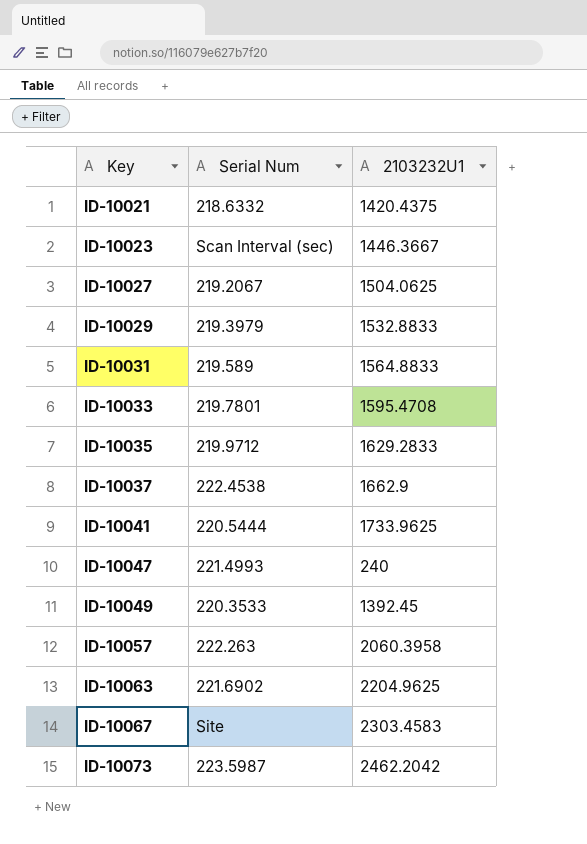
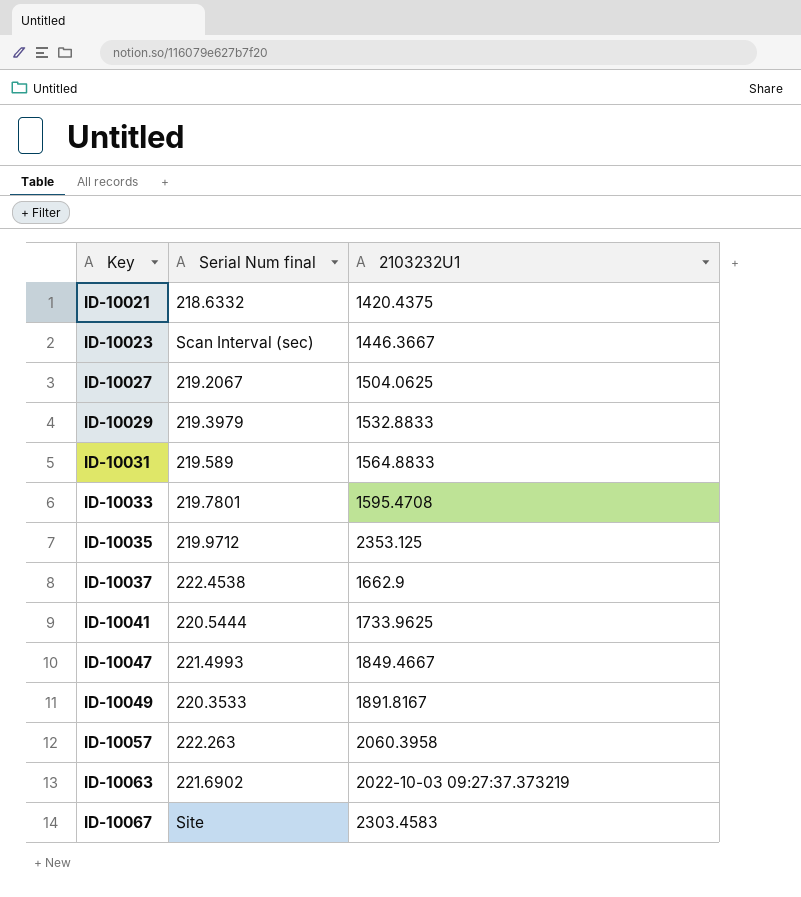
column name: Serial Num -> Serial Num final
row ID-10073: 223.5987 | 2462.2042 -> none
ID-10035 | 2103232U1: 1629.2833 -> 2353.125
ID-10047 | 2103232U1: 240 -> 1849.4667
ID-10049 | 2103232U1: 1392.45 -> 1891.8167
ID-10063 | 2103232U1: 2204.9625 -> 2022-10-03 09:27:37.373219

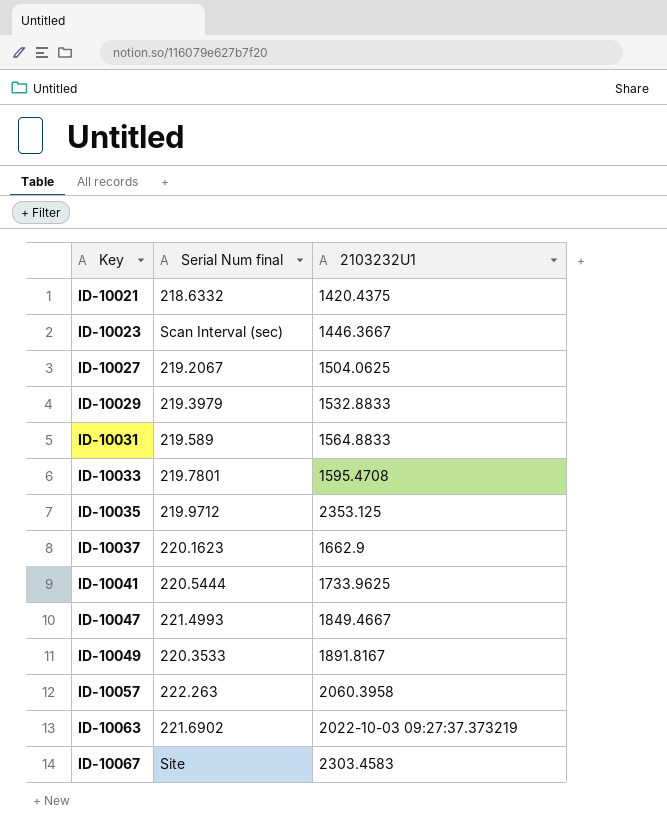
ID-10037 | Serial Num final: 222.4538 -> 220.1623

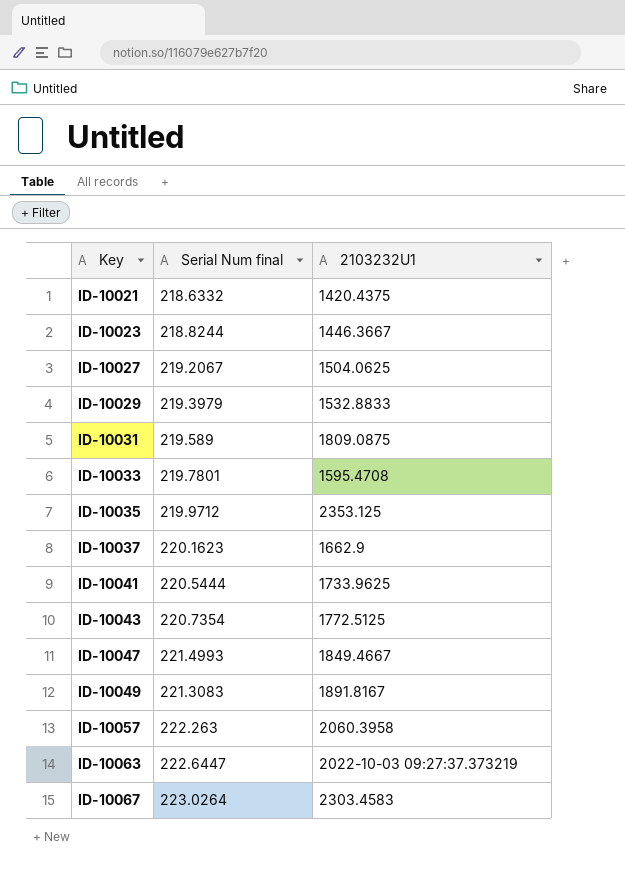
ID-10023 | Serial Num final: Scan Interval (sec) -> 218.8244
ID-10031 | 2103232U1: 1564.8833 -> 1809.0875
row ID-10043: none -> 220.7354 | 1772.5125
ID-10049 | Serial Num final: 220.3533 -> 221.3083
ID-10063 | Serial Num final: 221.6902 -> 222.6447
ID-10067 | Serial Num final: Site -> 223.0264

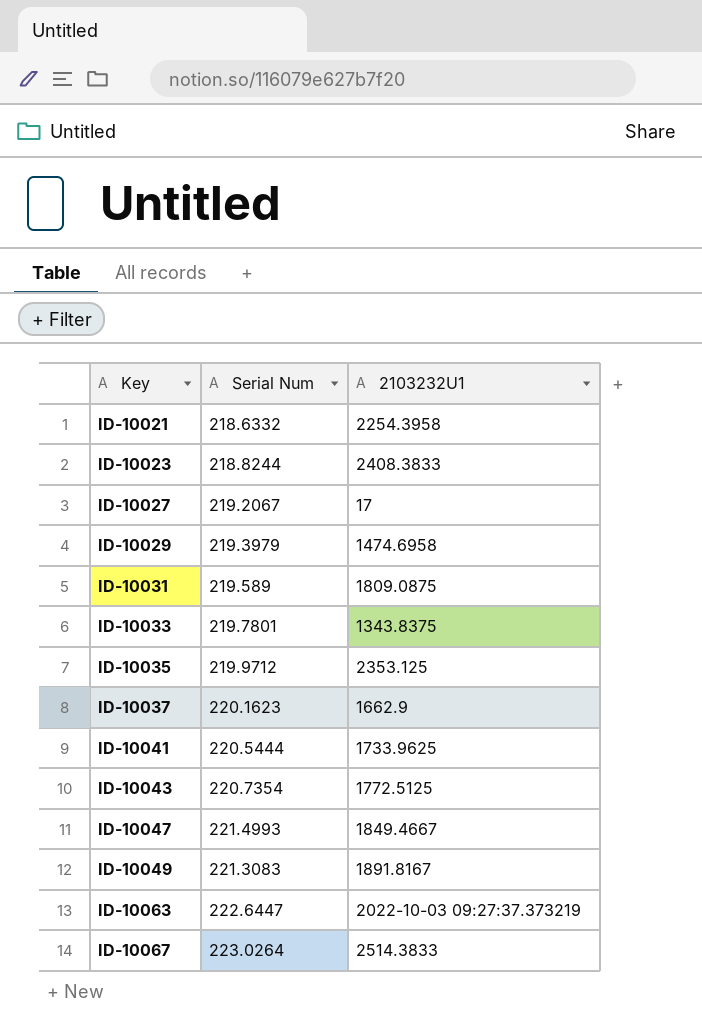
column name: Serial Num final -> Serial Num
row ID-10057: 222.263 | 2060.3958 -> none
ID-10021 | 2103232U1: 1420.4375 -> 2254.3958
ID-10023 | 2103232U1: 1446.3667 -> 2408.3833
ID-10027 | 2103232U1: 1504.0625 -> 17
ID-10029 | 2103232U1: 1532.8833 -> 1474.6958
ID-10033 | 2103232U1: 1595.4708 -> 1343.8375
ID-10067 | 2103232U1: 2303.4583 -> 2514.3833

